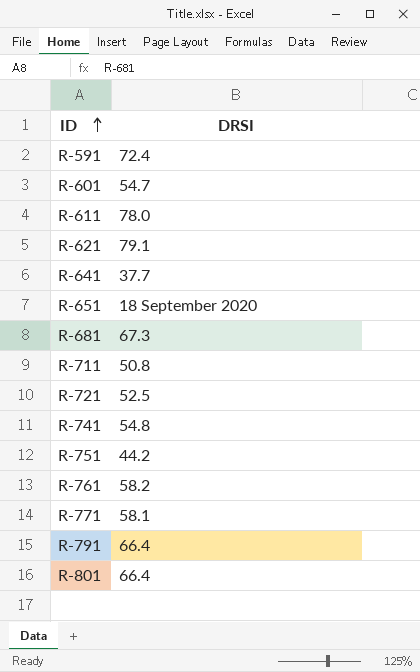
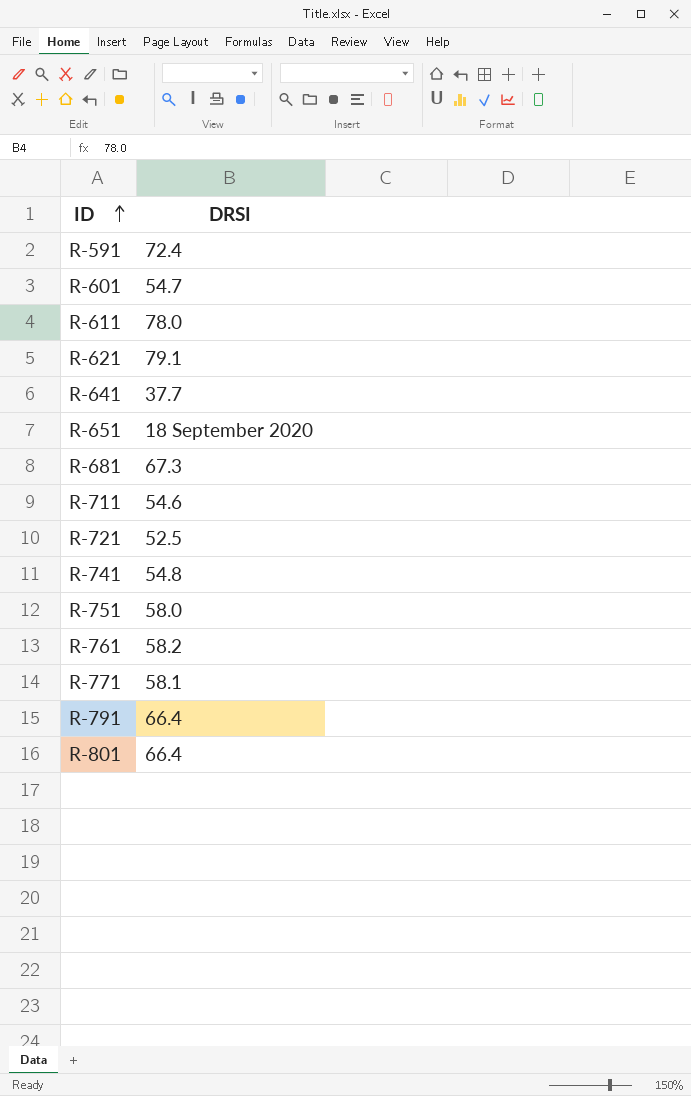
R-711 | DRSI: 50.8 -> 54.6
R-751 | DRSI: 44.2 -> 58.0

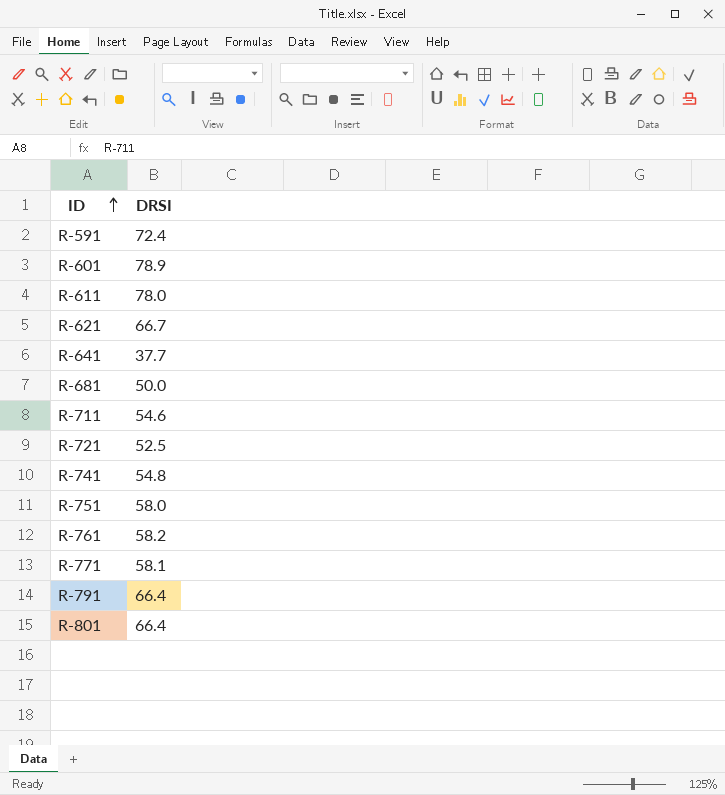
row R-651: 18 September 2020 -> none
R-601 | DRSI: 54.7 -> 78.9
R-621 | DRSI: 79.1 -> 66.7
R-681 | DRSI: 67.3 -> 50.0

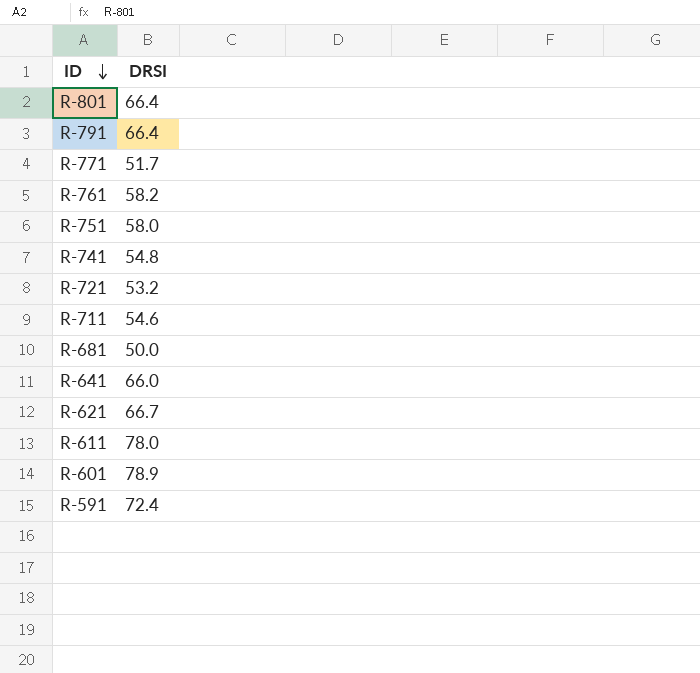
row order: ID ascending -> ID descending
R-771 | DRSI: 58.1 -> 51.7
R-721 | DRSI: 52.5 -> 53.2
R-641 | DRSI: 37.7 -> 66.0

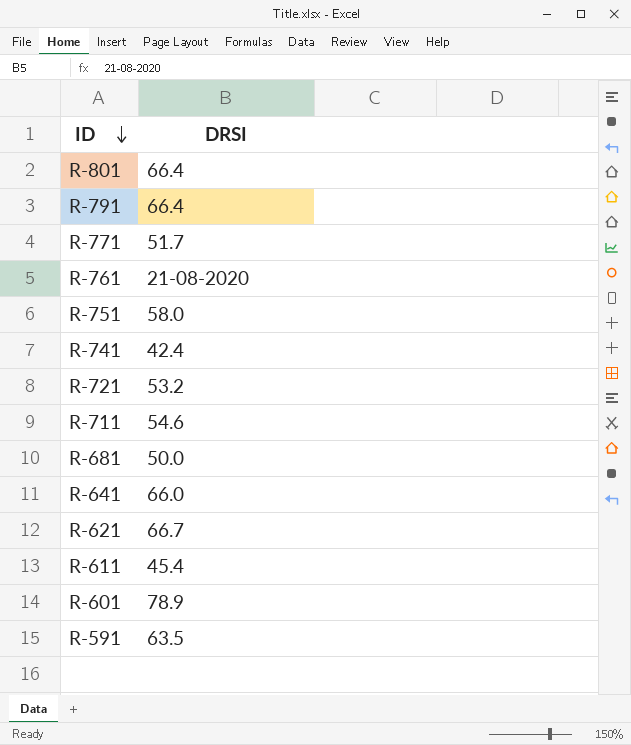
R-761 | DRSI: 58.2 -> 21-08-2020
R-741 | DRSI: 54.8 -> 42.4
R-611 | DRSI: 78.0 -> 45.4
R-591 | DRSI: 72.4 -> 63.5

